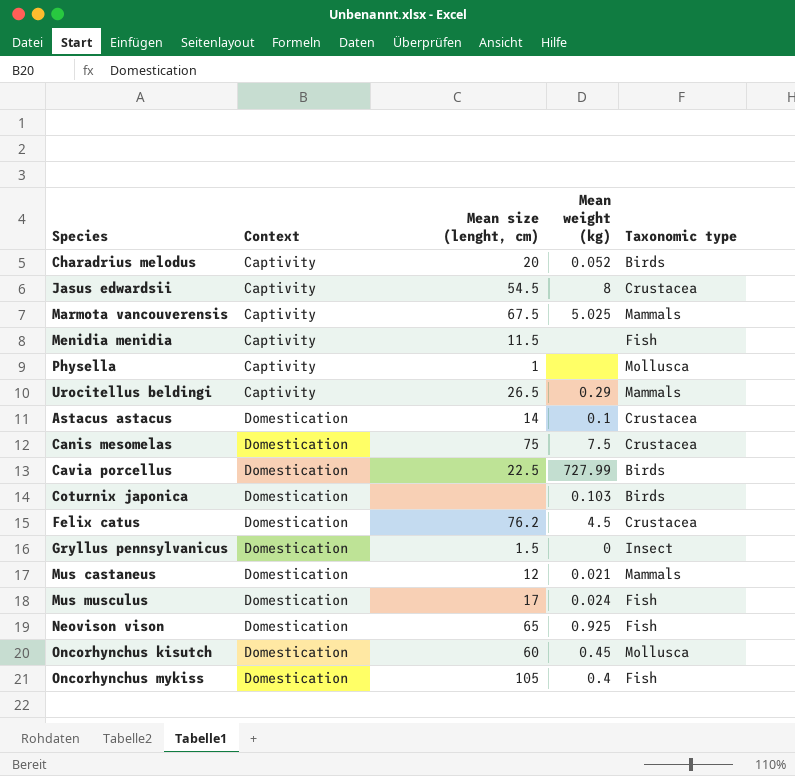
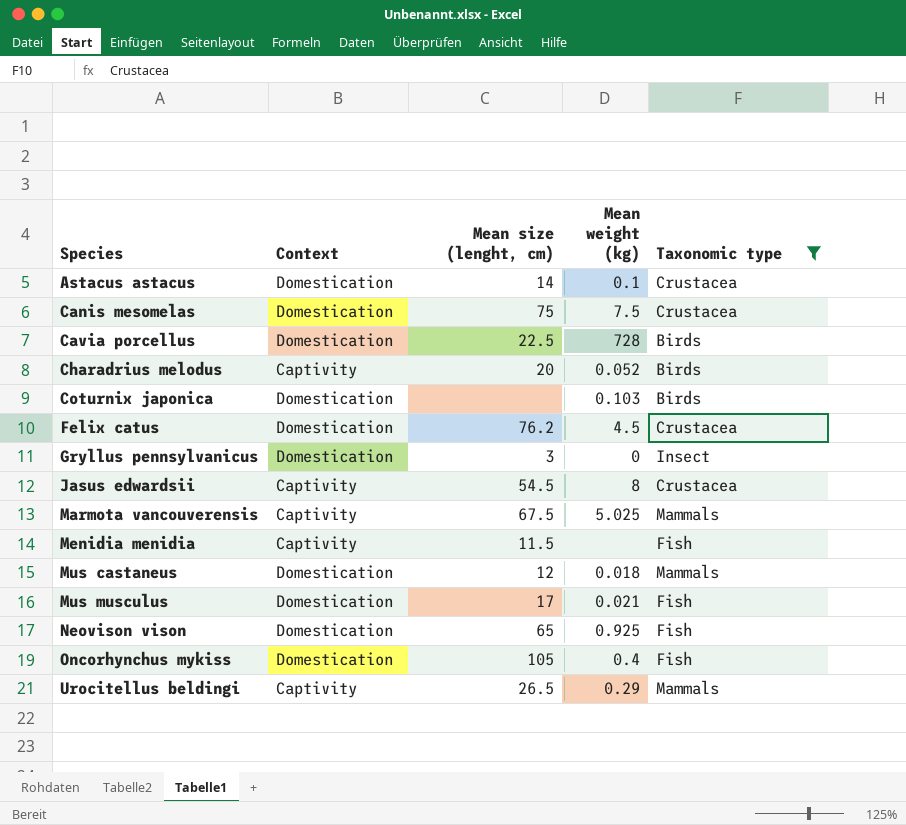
filter: none -> Taxonomic type != Mollusca
row order: Context ascending -> Species ascending
Cavia porcellus | Mean weight (kg): 727.99 -> 728
Gryllus pennsylvanicus | Mean size (lenght, cm): 1.5 -> 3
Mus castaneus | Mean weight (kg): 0.021 -> 0.018
Mus musculus | Mean weight (kg): 0.024 -> 0.021

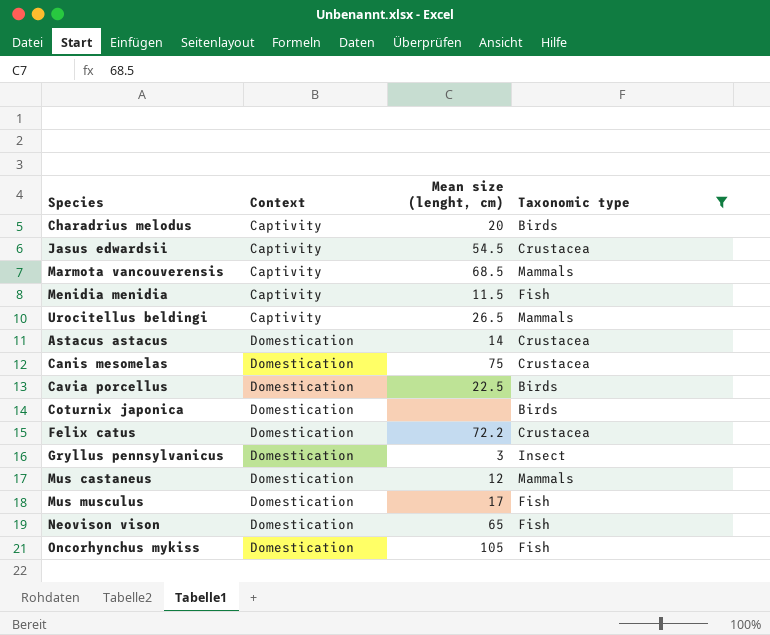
row order: Species ascending -> Context ascending
column Mean weight (kg) | position: 4 -> none
Marmota vancouverensis | Mean size (lenght, cm): 67.5 -> 68.5
Felix catus | Mean size (lenght, cm): 76.2 -> 72.2

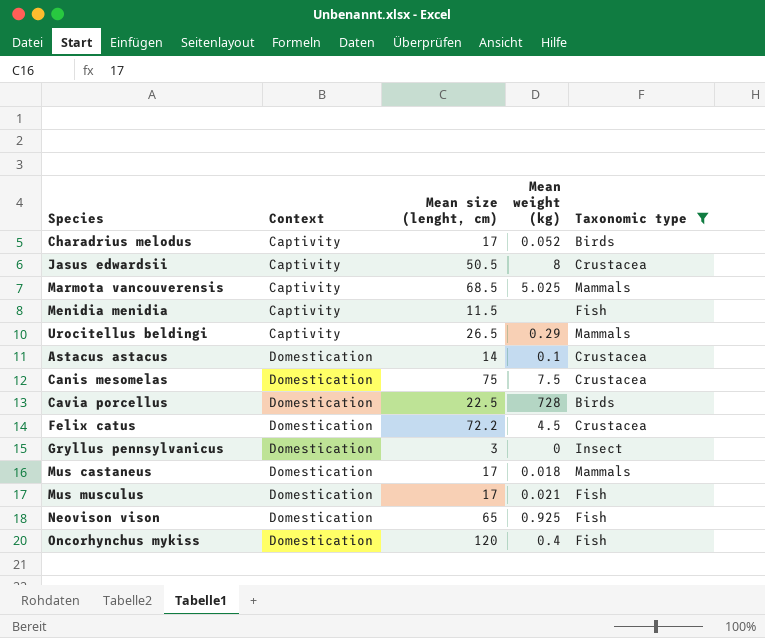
column Mean weight (kg) | position: none -> 4
row Coturnix japonica: Domestication | none | Birds -> none
Charadrius melodus | Mean size (lenght, cm): 20 -> 17
Jasus edwardsii | Mean size (lenght, cm): 54.5 -> 50.5
Mus castaneus | Mean size (lenght, cm): 12 -> 17
Oncorhynchus mykiss | Mean size (lenght, cm): 105 -> 120

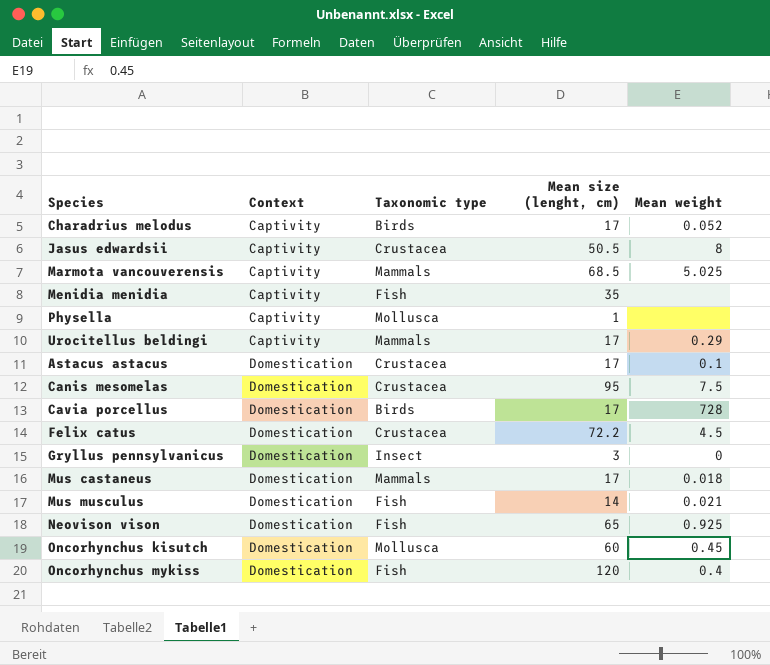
filter: Taxonomic type != Mollusca -> none
column Taxonomic type | position: 5 -> 3
column name: Mean weight (kg) -> Mean weight
Menidia menidia | Mean size (lenght, cm): 11.5 -> 35
Urocitellus beldingi | Mean size (lenght, cm): 26.5 -> 17
Astacus astacus | Mean size (lenght, cm): 14 -> 17
Canis mesomelas | Mean size (lenght, cm): 75 -> 95
Cavia porcellus | Mean size (lenght, cm): 22.5 -> 17
Mus musculus | Mean size (lenght, cm): 17 -> 14

